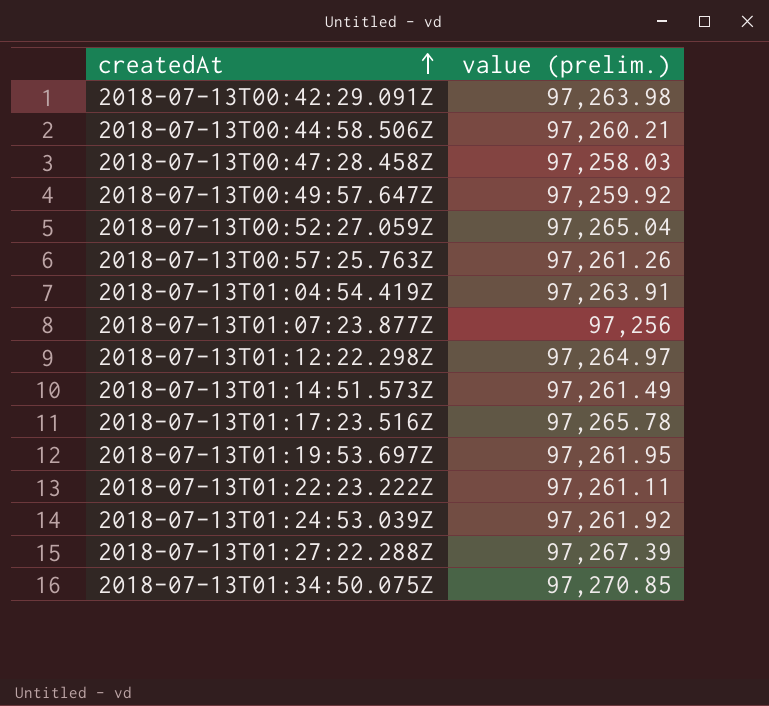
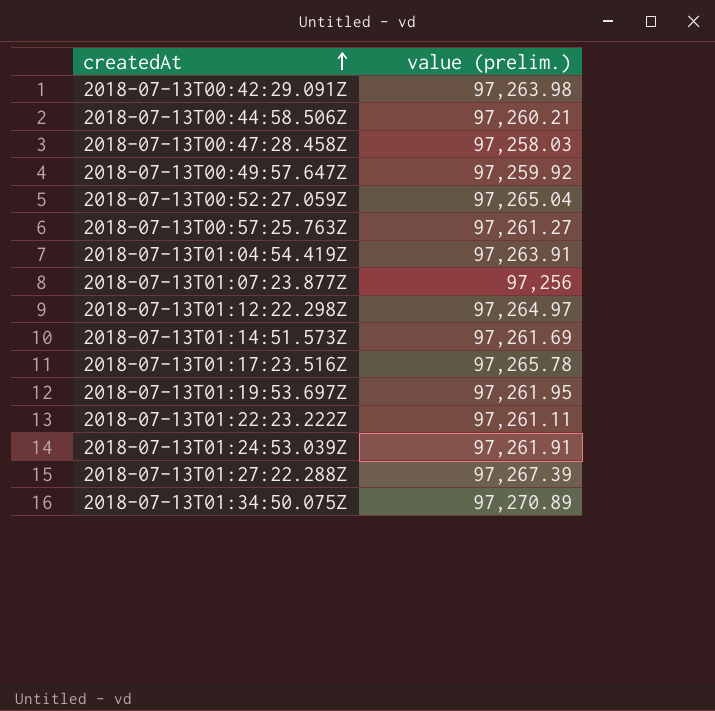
2018-07-13T00:57:25.763Z | value (prelim.): 97,261.26 -> 97,261.27
2018-07-13T01:14:51.573Z | value (prelim.): 97,261.49 -> 97,261.69
2018-07-13T01:24:53.039Z | value (prelim.): 97,261.92 -> 97,261.91
2018-07-13T01:34:50.075Z | value (prelim.): 97,270.85 -> 97,270.89

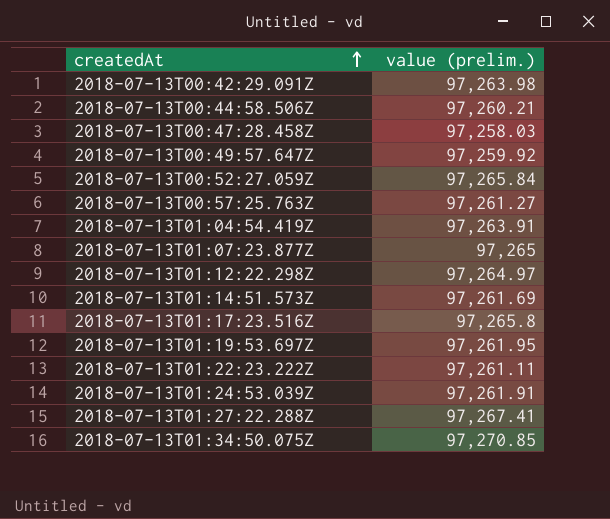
2018-07-13T00:52:27.059Z | value (prelim.): 97,265.04 -> 97,265.84
2018-07-13T01:07:23.877Z | value (prelim.): 97,256 -> 97,265
2018-07-13T01:17:23.516Z | value (prelim.): 97,265.78 -> 97,265.8
2018-07-13T01:27:22.288Z | value (prelim.): 97,267.39 -> 97,267.41
2018-07-13T01:34:50.075Z | value (prelim.): 97,270.89 -> 97,270.85

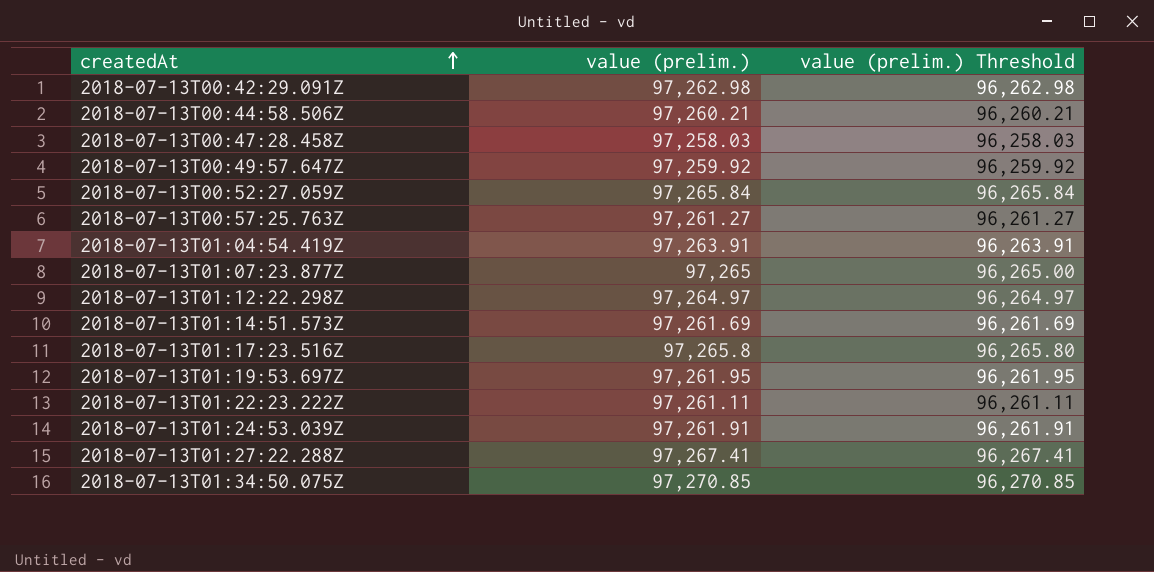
column value (prelim.) Threshold | formula: none -> [value (prelim.)] - 1000
2018-07-13T00:42:29.091Z | value (prelim.): 97,263.98 -> 97,262.98

